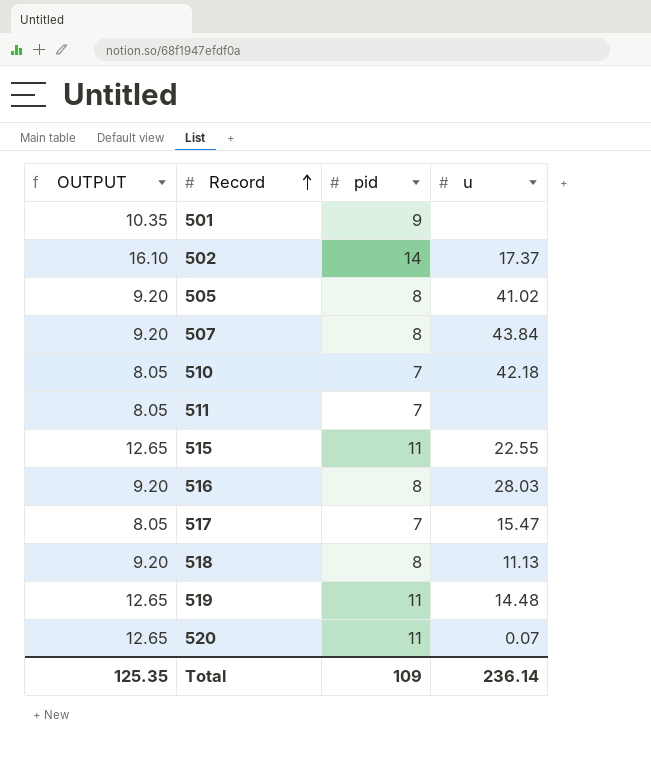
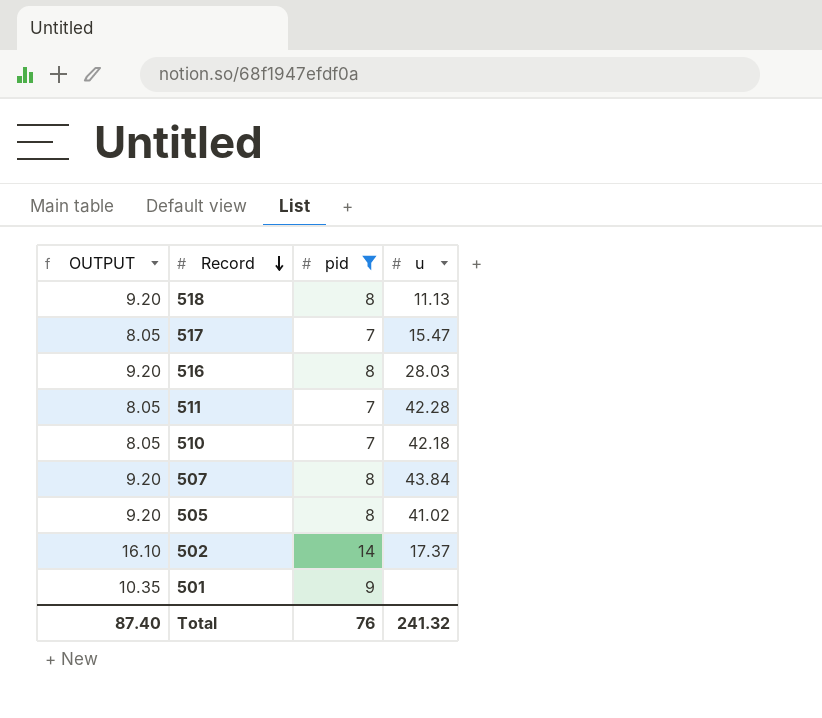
filter: none -> pid != 11
row order: Record ascending -> Record descending
511 | u: none -> 42.28
Total | OUTPUT: 125.35 -> 87.40
Total | pid: 109 -> 76
Total | u: 236.14 -> 241.32

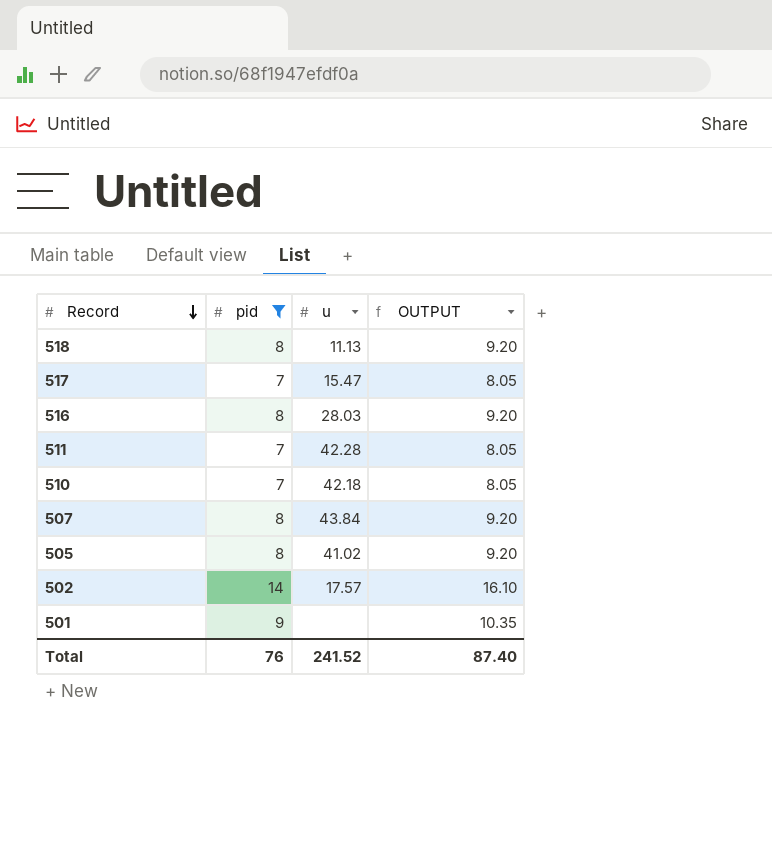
column OUTPUT | position: 1 -> 4
502 | u: 17.37 -> 17.57
Total | u: 241.32 -> 241.52

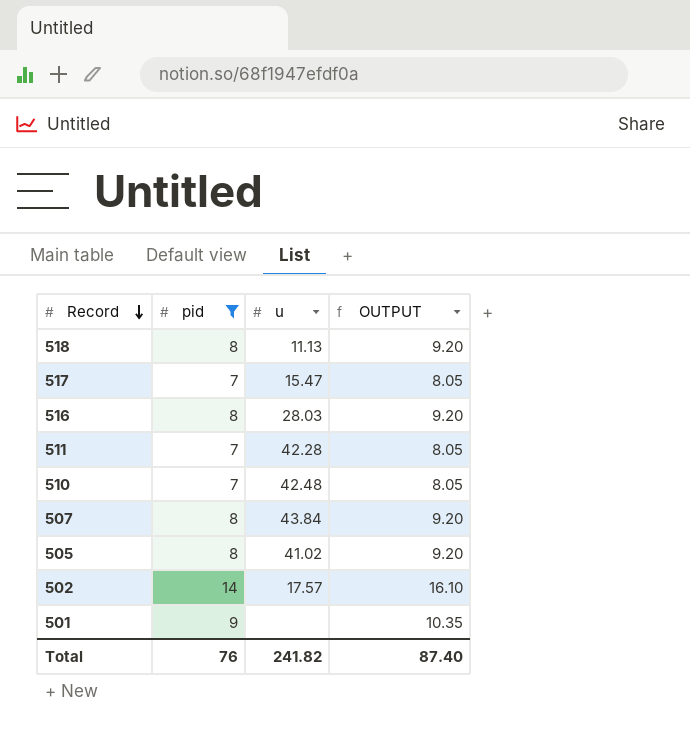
510 | u: 42.18 -> 42.48
Total | u: 241.52 -> 241.82

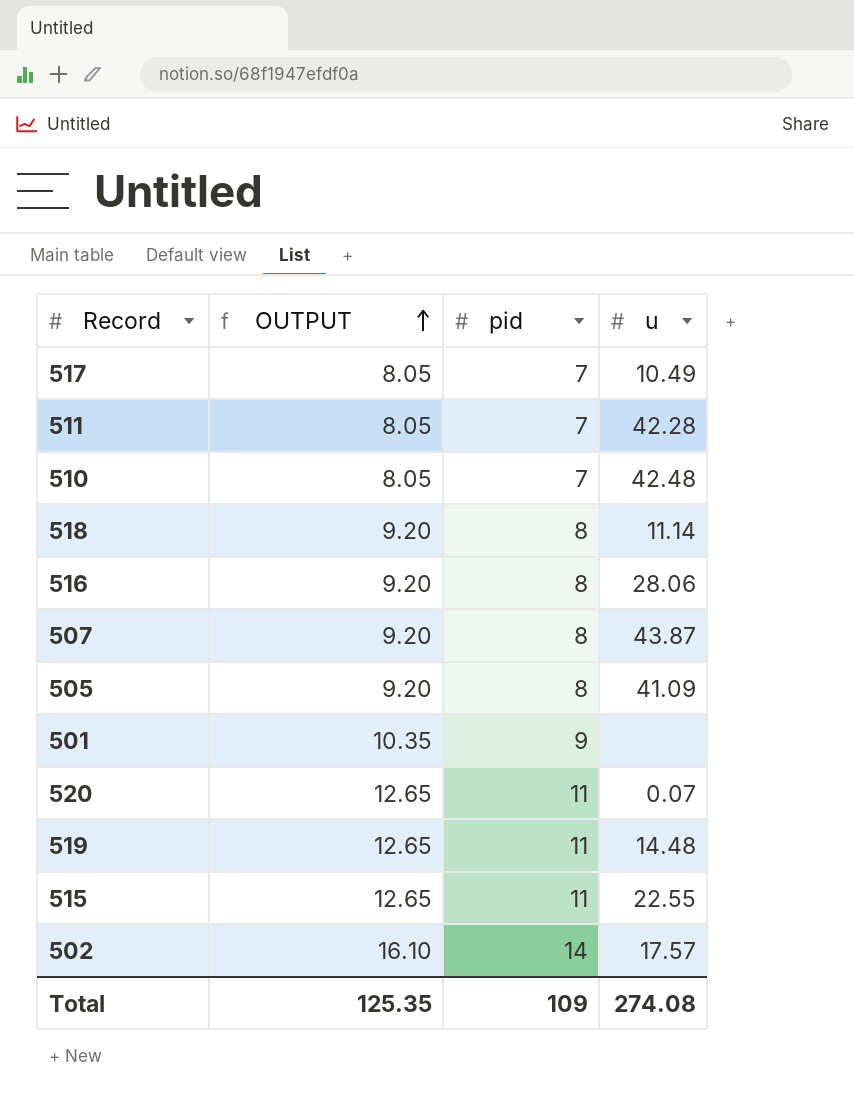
filter: pid != 11 -> none
row order: Record descending -> OUTPUT ascending
column OUTPUT | position: 4 -> 2
517 | u: 15.47 -> 10.49
518 | u: 11.13 -> 11.14
516 | u: 28.03 -> 28.06
507 | u: 43.84 -> 43.87
505 | u: 41.02 -> 41.09
Total | OUTPUT: 87.40 -> 125.35
Total | pid: 76 -> 109
Total | u: 241.82 -> 274.08

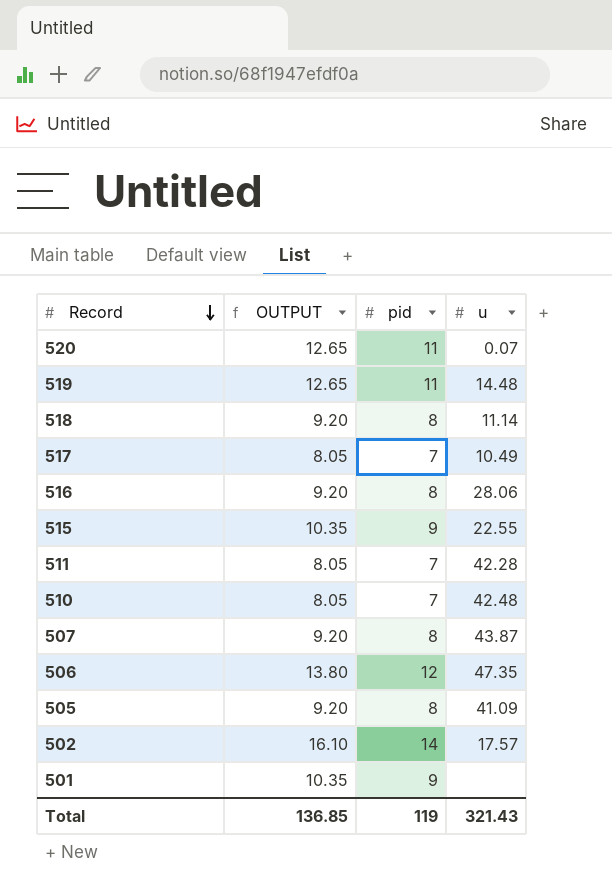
row order: OUTPUT ascending -> Record descending
515 | OUTPUT: 12.65 -> 10.35
515 | pid: 11 -> 9
row 506: none -> 13.80 | 12 | 47.35
Total | OUTPUT: 125.35 -> 136.85
Total | pid: 109 -> 119
Total | u: 274.08 -> 321.43

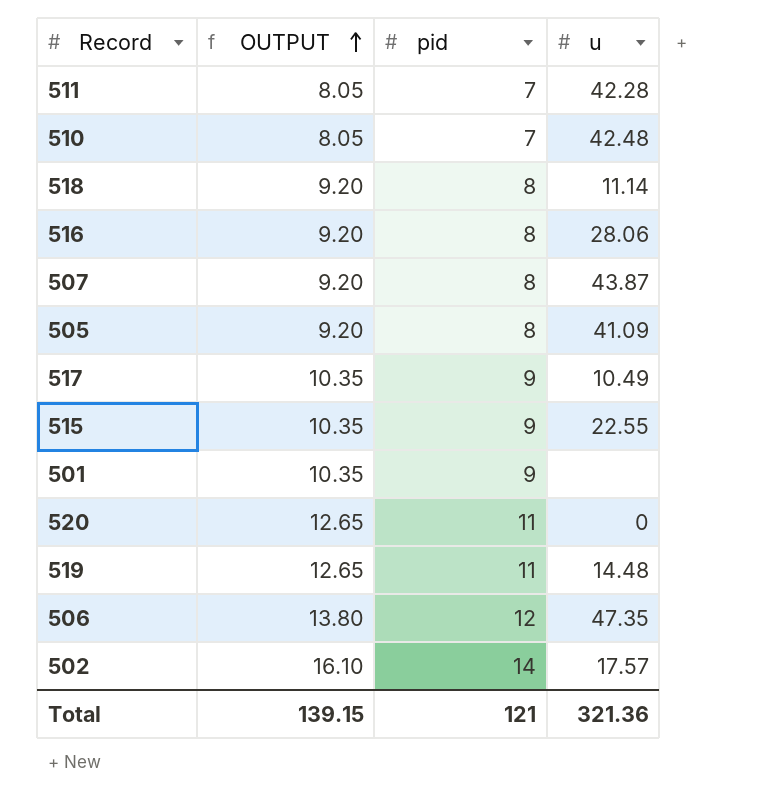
row order: Record descending -> OUTPUT ascending
517 | OUTPUT: 8.05 -> 10.35
517 | pid: 7 -> 9
520 | u: 0.07 -> 0
Total | OUTPUT: 136.85 -> 139.15
Total | pid: 119 -> 121
Total | u: 321.43 -> 321.36

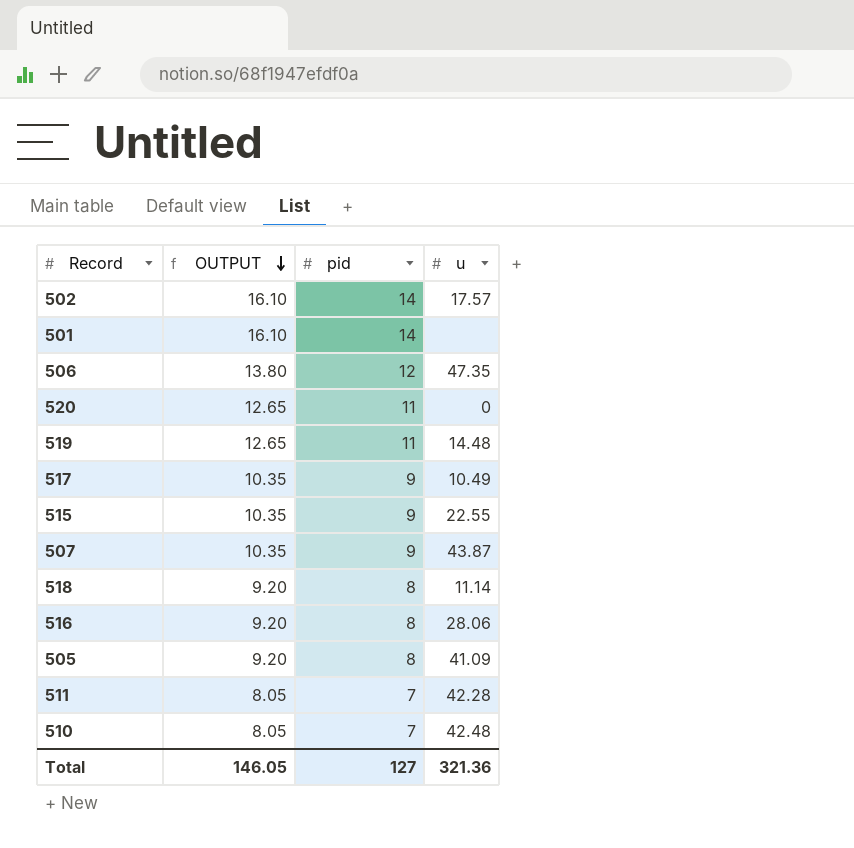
row order: OUTPUT ascending -> OUTPUT descending
501 | OUTPUT: 10.35 -> 16.10
501 | pid: 9 -> 14
507 | OUTPUT: 9.20 -> 10.35
507 | pid: 8 -> 9
Total | OUTPUT: 139.15 -> 146.05
Total | pid: 121 -> 127

